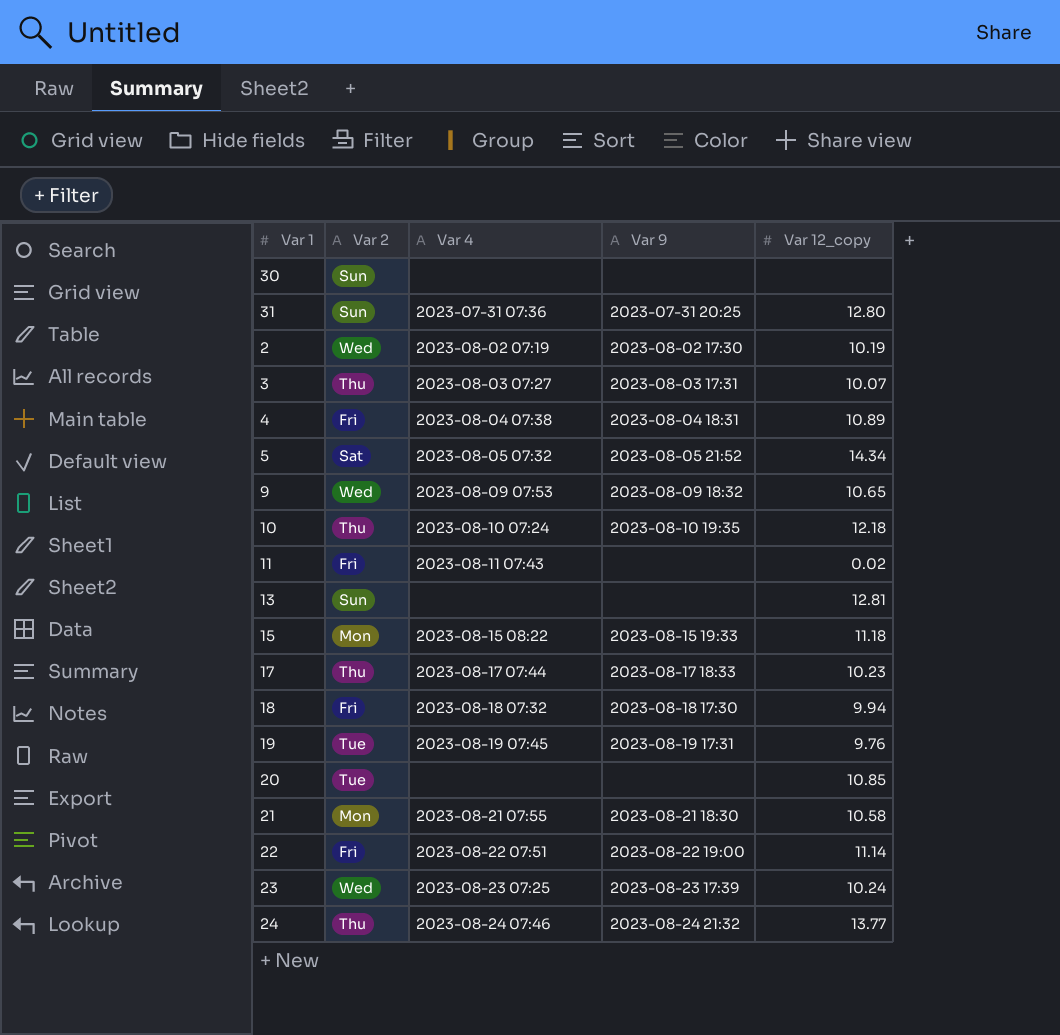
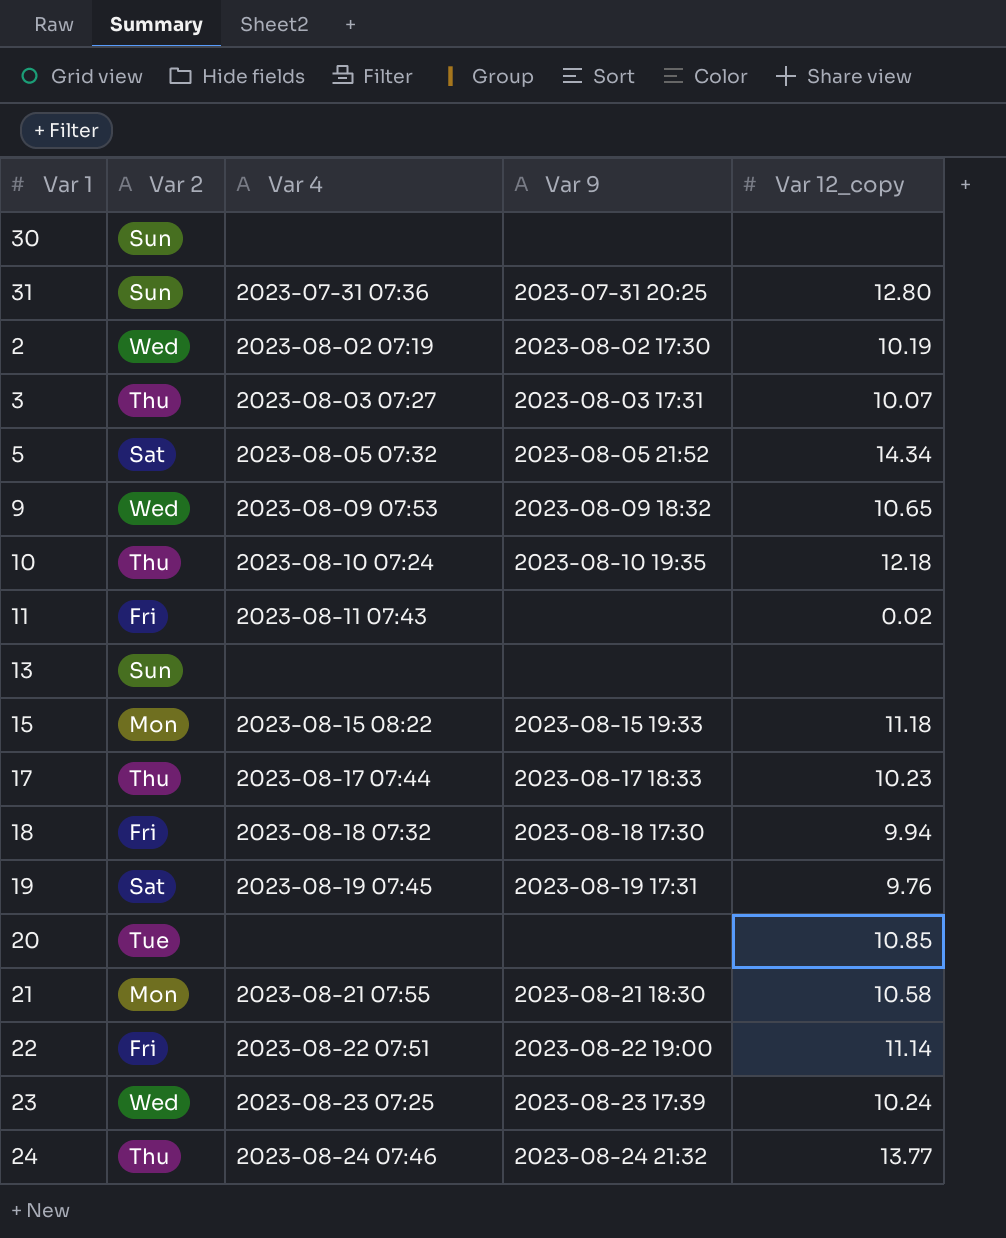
row 4: Fri | 2023-08-04 07:38 | 2023-08-04 18:31 | 10.89 -> none
13 | Var 12_copy: 12.81 -> none
19 | Var 2: Tue -> Sat

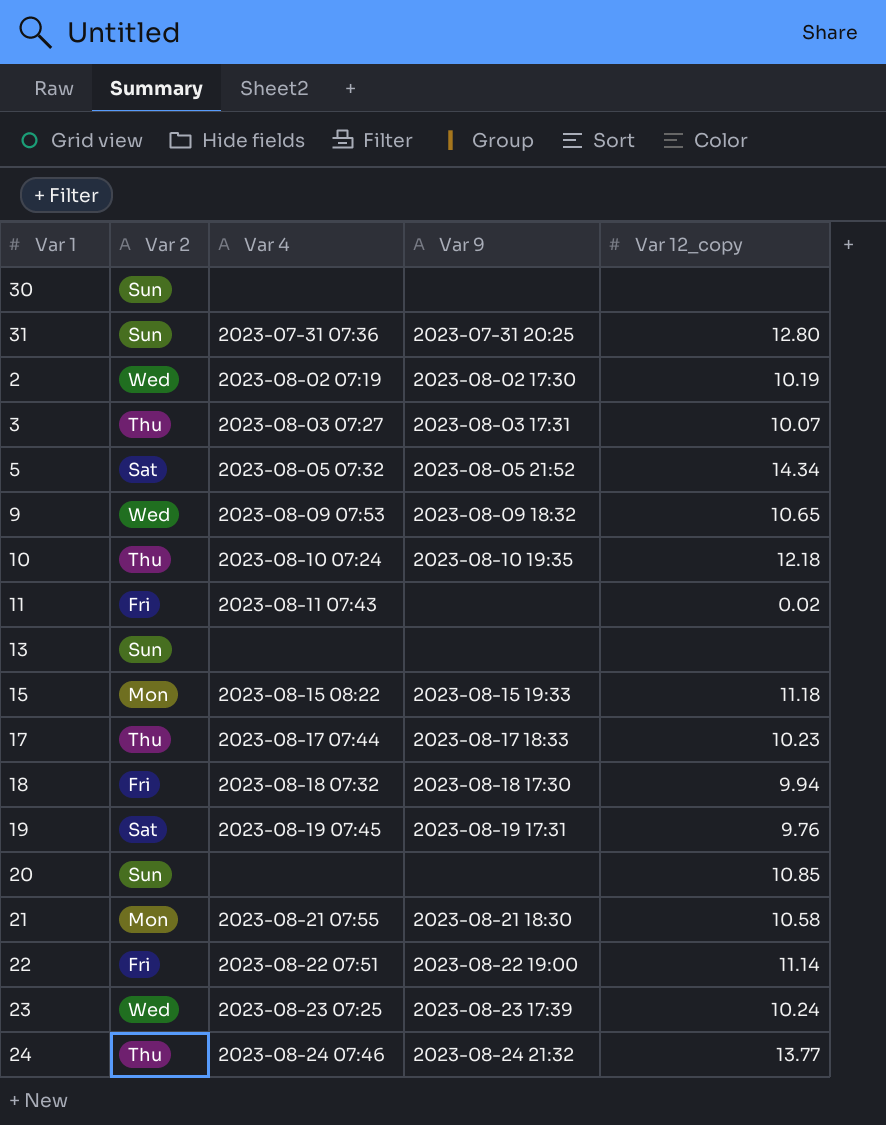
20 | Var 2: Tue -> Sun

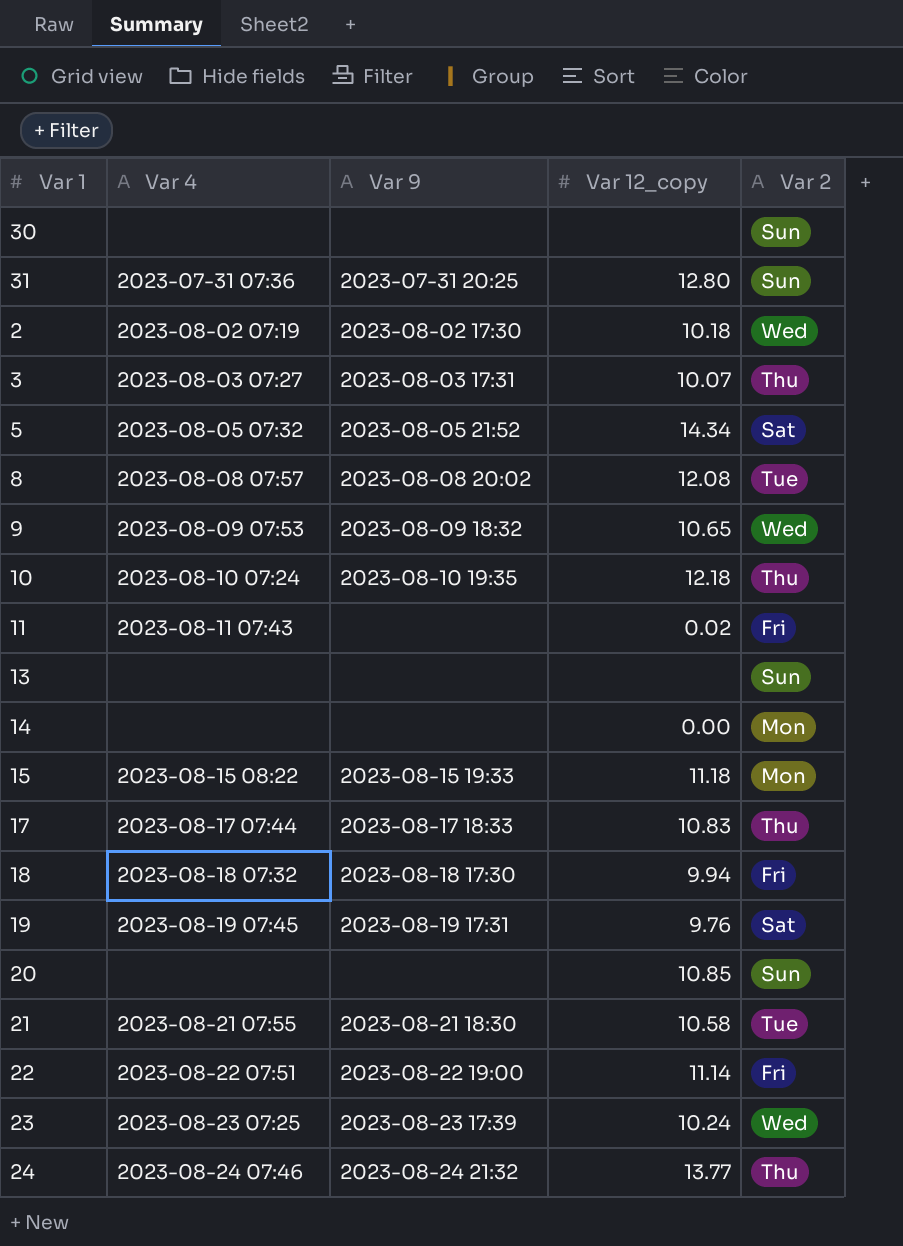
column Var 2 | position: 2 -> 5
2 | Var 12_copy: 10.19 -> 10.18
row 8: none -> 2023-08-08 07:57 | 2023-08-08 20:02 | 12.08 | Tue
row 14: none -> none | none | 0.00 | Mon
17 | Var 12_copy: 10.23 -> 10.83
21 | Var 2: Mon -> Tue

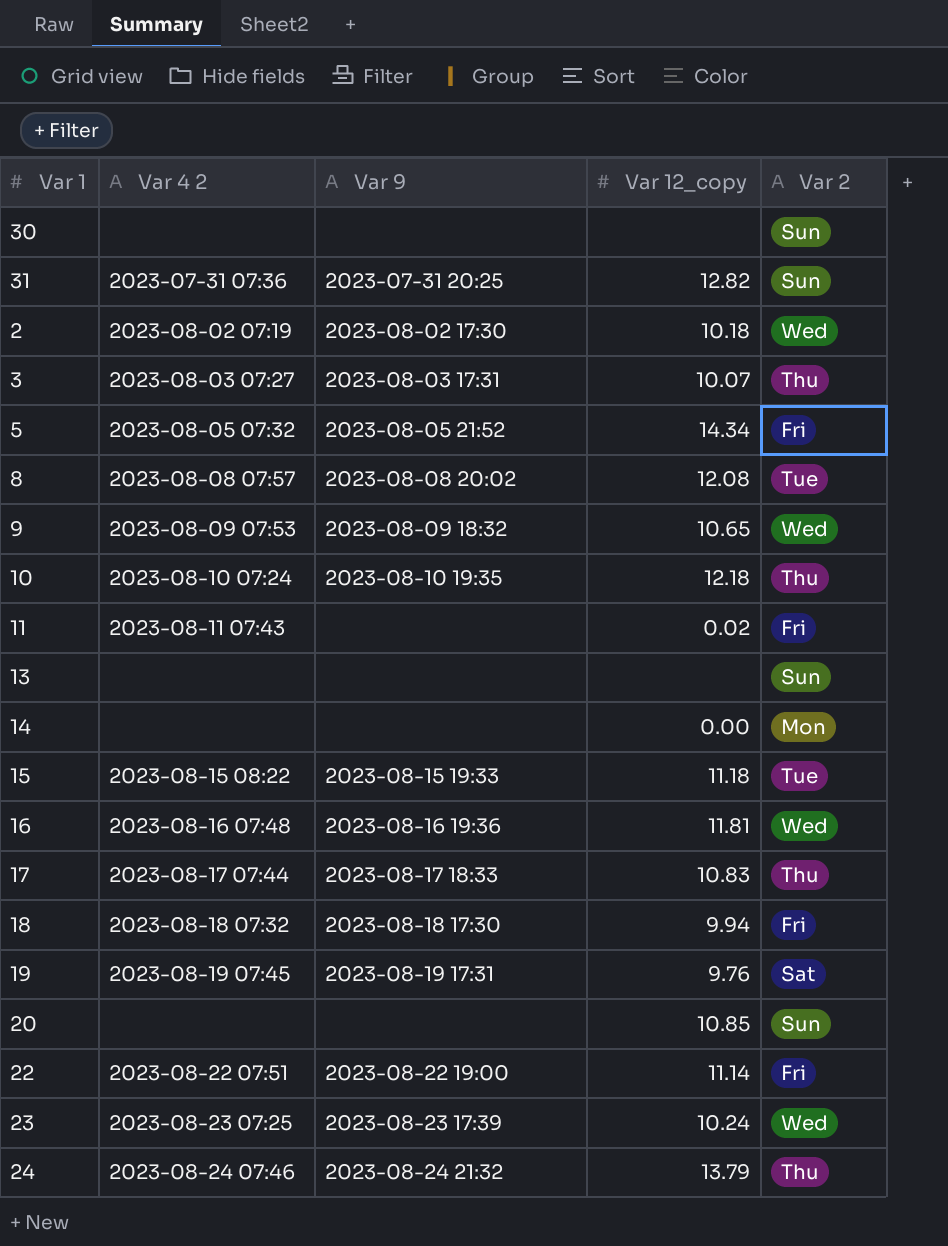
column name: Var 4 -> Var 4 2
row 21: 2023-08-21 07:55 | 2023-08-21 18:30 | 10.58 | Tue -> none
31 | Var 12_copy: 12.80 -> 12.82
5 | Var 2: Sat -> Fri
15 | Var 2: Mon -> Tue
row 16: none -> 2023-08-16 07:48 | 2023-08-16 19:36 | 11.81 | Wed
24 | Var 12_copy: 13.77 -> 13.79

